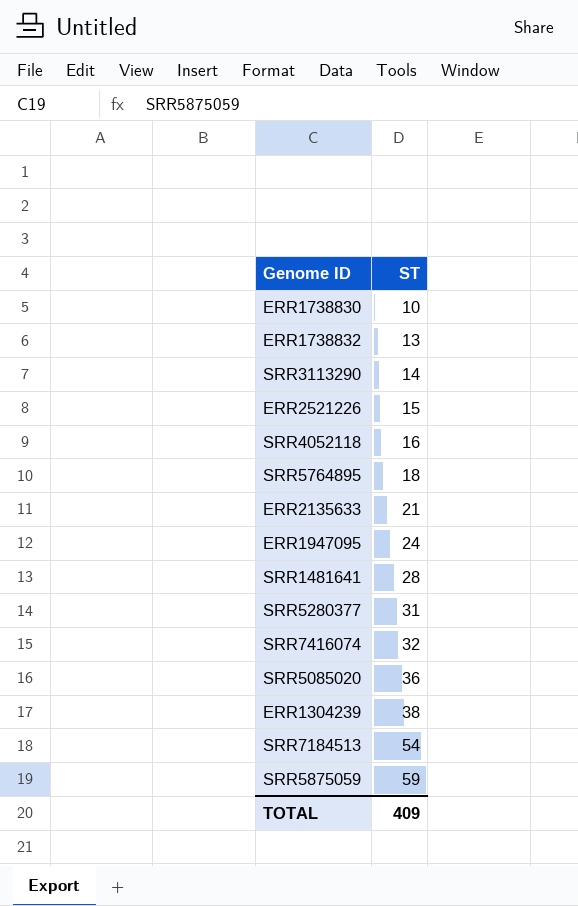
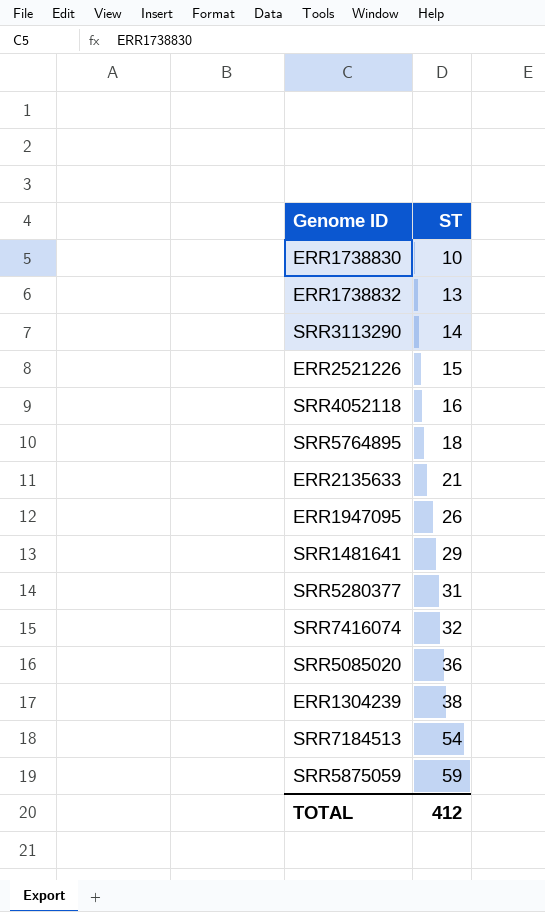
ERR1947095 | ST: 24 -> 26
SRR1481641 | ST: 28 -> 29
TOTAL | ST: 409 -> 412

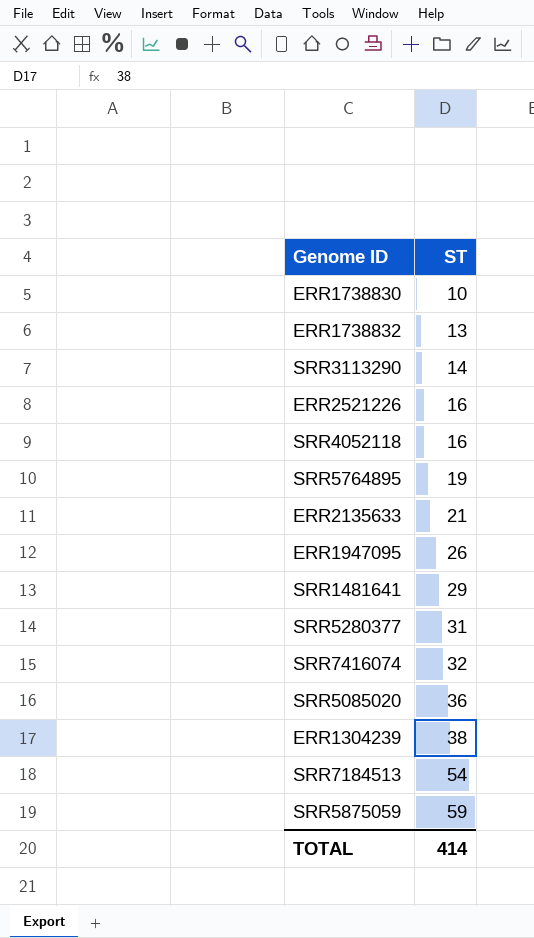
ERR2521226 | ST: 15 -> 16
SRR5764895 | ST: 18 -> 19
TOTAL | ST: 412 -> 414

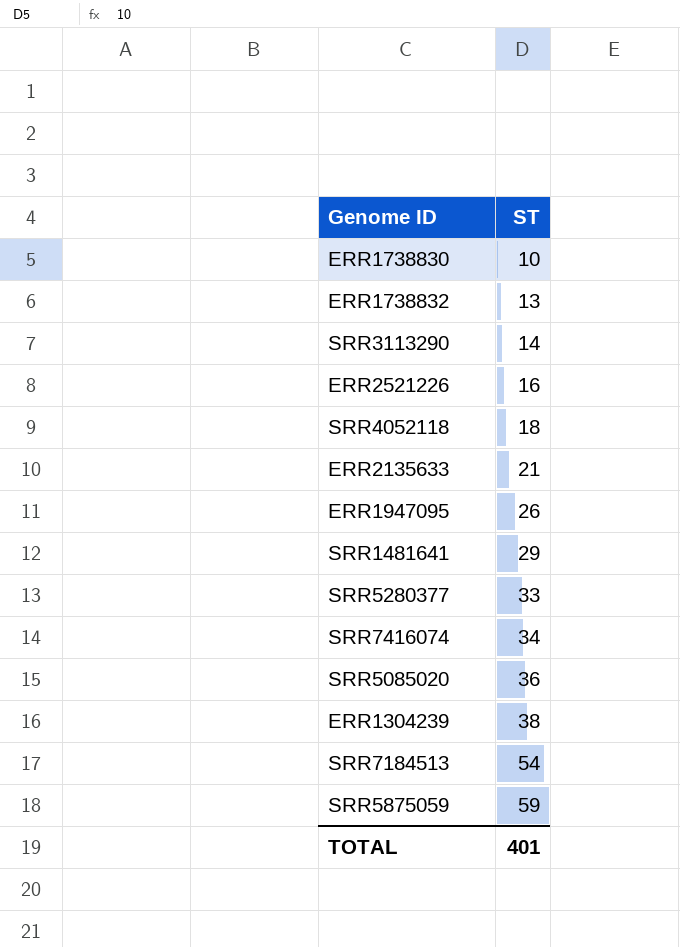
row SRR5764895: 19 -> none
SRR4052118 | ST: 16 -> 18
SRR5280377 | ST: 31 -> 33
SRR7416074 | ST: 32 -> 34
TOTAL | ST: 414 -> 401

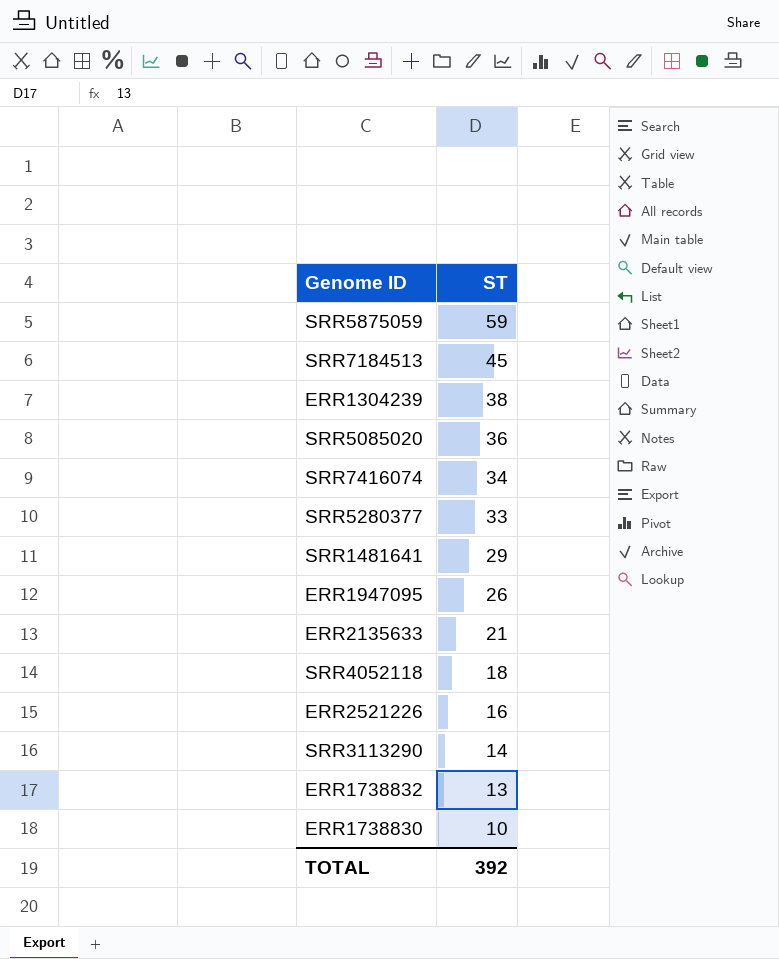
row order: ST ascending -> ST descending
SRR7184513 | ST: 54 -> 45
TOTAL | ST: 401 -> 392

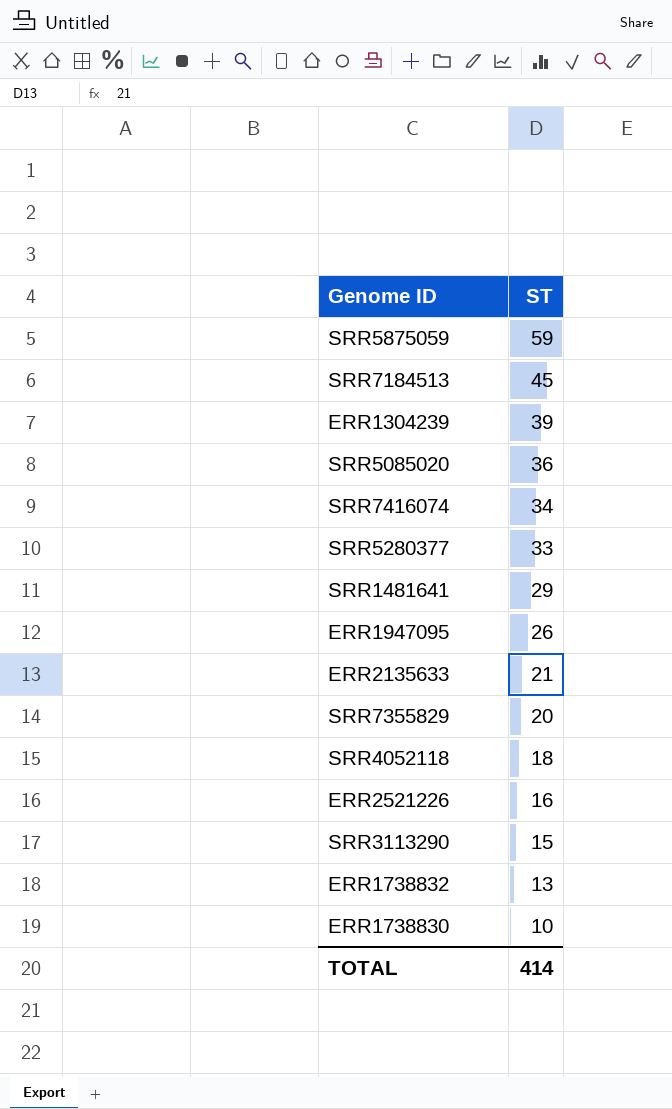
ERR1304239 | ST: 38 -> 39
row SRR7355829: none -> 20
SRR3113290 | ST: 14 -> 15
TOTAL | ST: 392 -> 414

